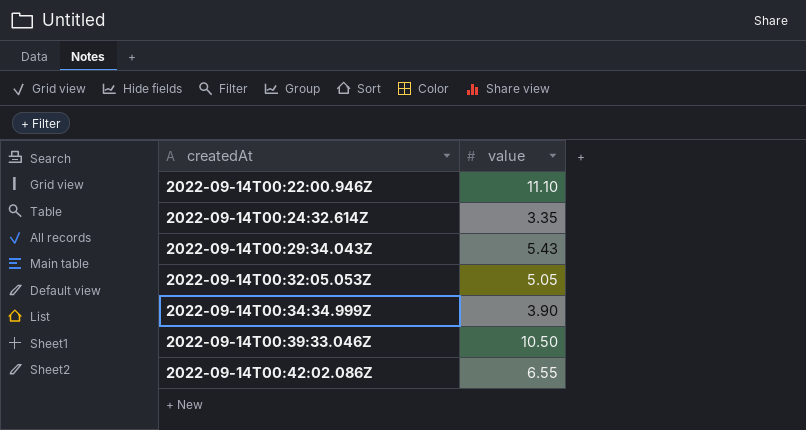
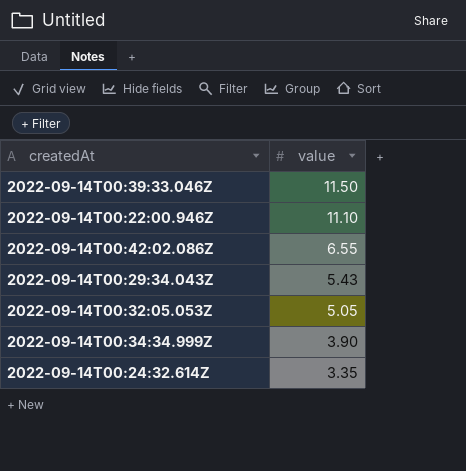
row order: createdAt ascending -> value descending
2022-09-14T00:39:33.046Z | value: 10.50 -> 11.50

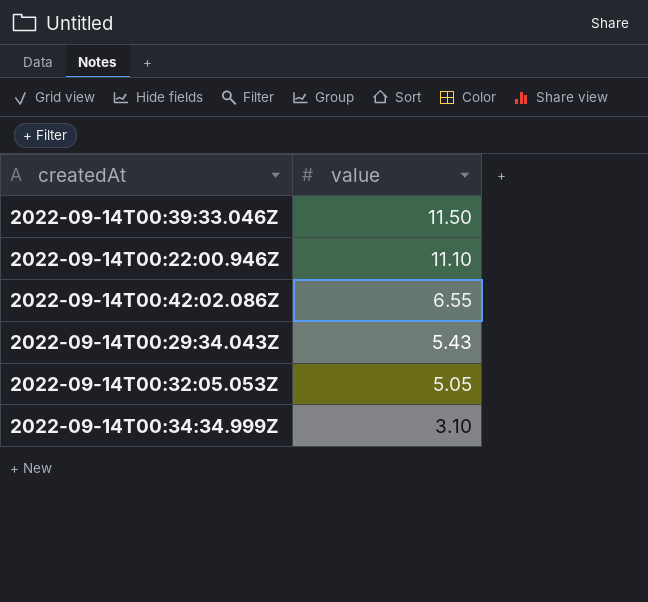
row 2022-09-14T00:24:32.614Z: 3.35 -> none
2022-09-14T00:34:34.999Z | value: 3.90 -> 3.10

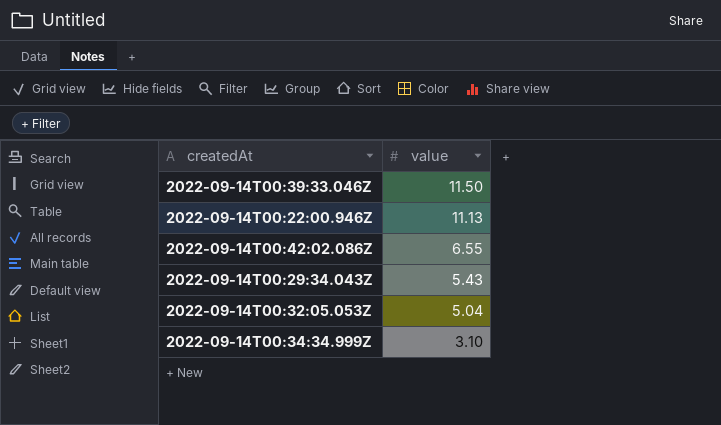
2022-09-14T00:22:00.946Z | value: 11.10 -> 11.13
2022-09-14T00:32:05.053Z | value: 5.05 -> 5.04

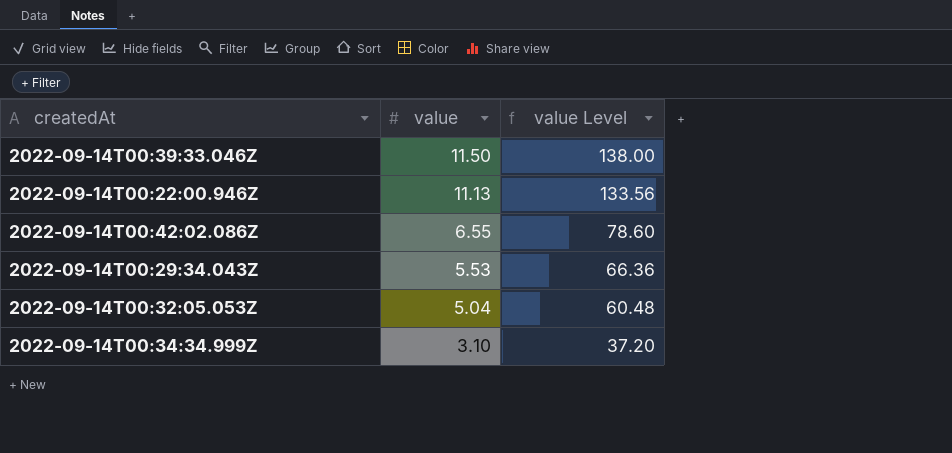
column value Level | formula: none -> [value] * 12
2022-09-14T00:29:34.043Z | value: 5.43 -> 5.53

